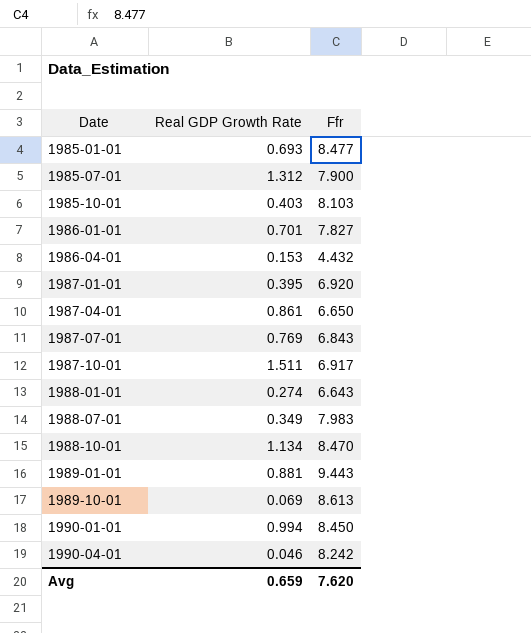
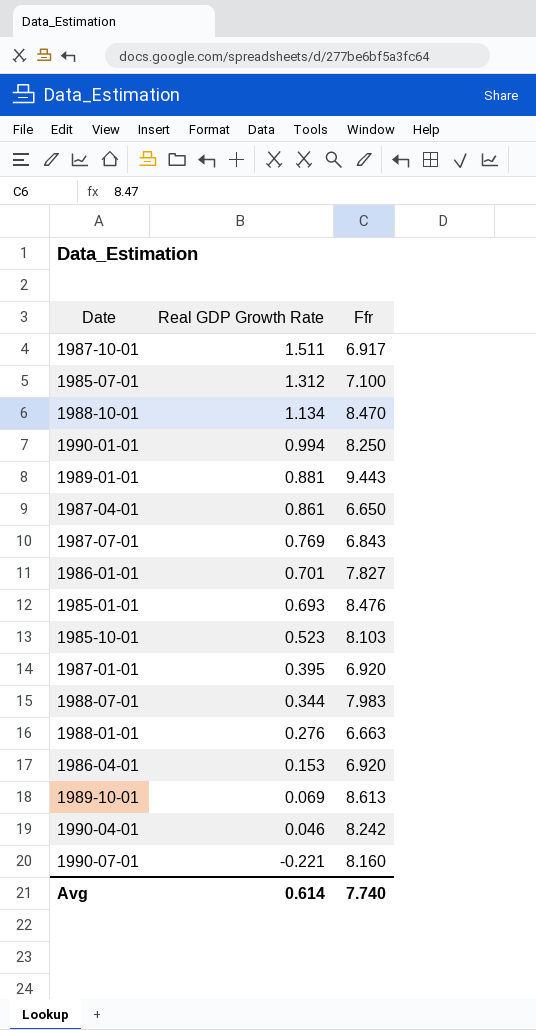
row order: Date ascending -> Real GDP Growth Rate descending
1985-07-01 | Ffr: 7.900 -> 7.100
1990-01-01 | Ffr: 8.450 -> 8.250
1985-01-01 | Ffr: 8.477 -> 8.476
1985-10-01 | Real GDP Growth Rate: 0.403 -> 0.523
1988-07-01 | Real GDP Growth Rate: 0.349 -> 0.344
1988-01-01 | Real GDP Growth Rate: 0.274 -> 0.276
1988-01-01 | Ffr: 6.643 -> 6.663
1986-04-01 | Ffr: 4.432 -> 6.920
row 1990-07-01: none -> -0.221 | 8.160
Avg | Real GDP Growth Rate: 0.659 -> 0.614
Avg | Ffr: 7.620 -> 7.740

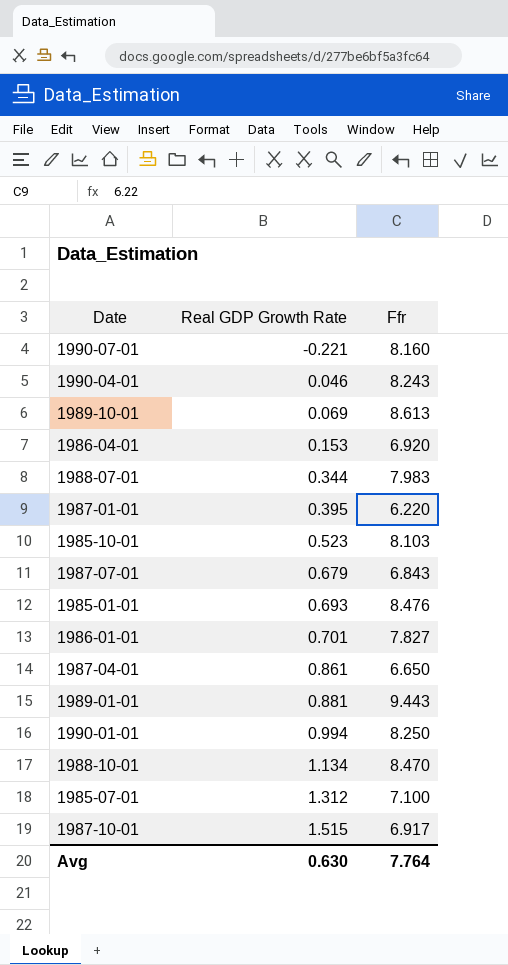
row order: Real GDP Growth Rate descending -> Real GDP Growth Rate ascending
row 1988-01-01: 0.276 | 6.663 -> none
1990-04-01 | Ffr: 8.242 -> 8.243
1987-01-01 | Ffr: 6.920 -> 6.220
1987-07-01 | Real GDP Growth Rate: 0.769 -> 0.679
1987-10-01 | Real GDP Growth Rate: 1.511 -> 1.515
Avg | Real GDP Growth Rate: 0.614 -> 0.630
Avg | Ffr: 7.740 -> 7.764

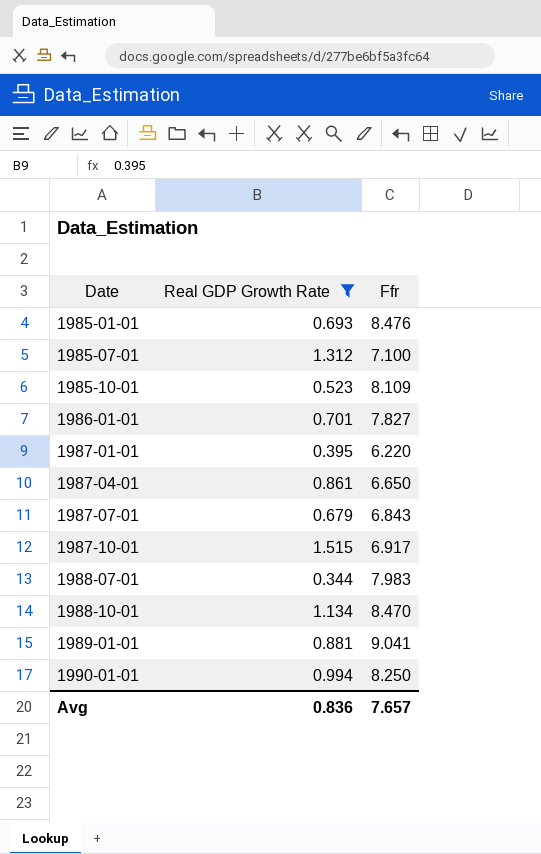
filter: none -> Real GDP Growth Rate >= 0.344
row order: Real GDP Growth Rate ascending -> Date ascending
1985-10-01 | Ffr: 8.103 -> 8.109
1989-01-01 | Ffr: 9.443 -> 9.041
Avg | Real GDP Growth Rate: 0.630 -> 0.836
Avg | Ffr: 7.764 -> 7.657

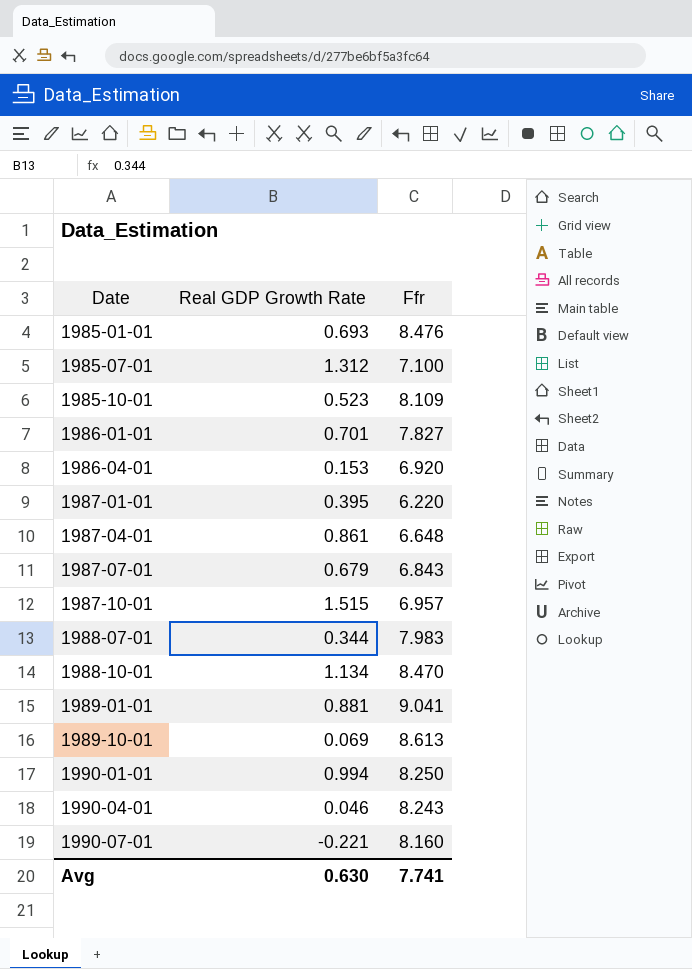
filter: Real GDP Growth Rate >= 0.344 -> none
1987-04-01 | Ffr: 6.650 -> 6.648
1987-10-01 | Ffr: 6.917 -> 6.957
Avg | Real GDP Growth Rate: 0.836 -> 0.630
Avg | Ffr: 7.657 -> 7.741

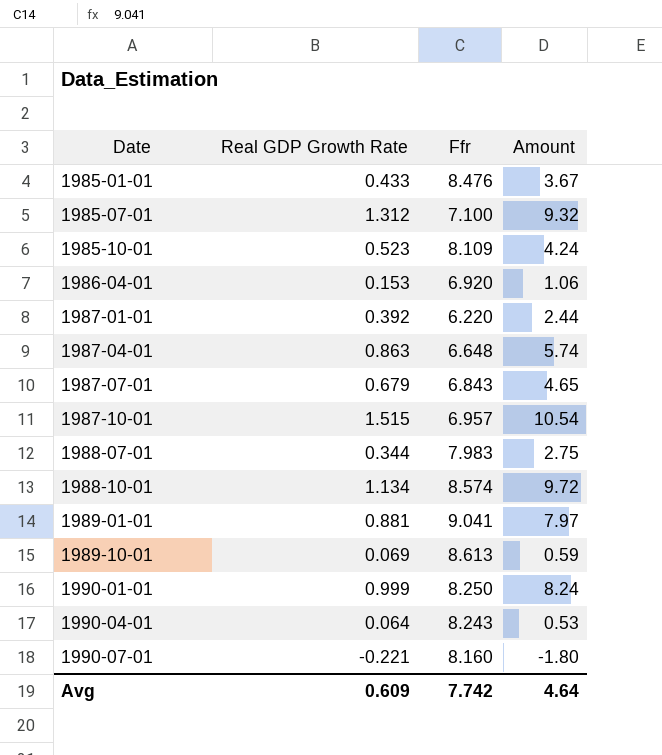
column Amount | formula: none -> [Real GDP Growth Rate] * [Ffr]
row 1986-01-01: 0.701 | 7.827 -> none
1985-01-01 | Real GDP Growth Rate: 0.693 -> 0.433
1987-01-01 | Real GDP Growth Rate: 0.395 -> 0.392
1987-04-01 | Real GDP Growth Rate: 0.861 -> 0.863
1988-10-01 | Ffr: 8.470 -> 8.574
1990-01-01 | Real GDP Growth Rate: 0.994 -> 0.999
1990-04-01 | Real GDP Growth Rate: 0.046 -> 0.064
Avg | Real GDP Growth Rate: 0.630 -> 0.609
Avg | Ffr: 7.741 -> 7.742

